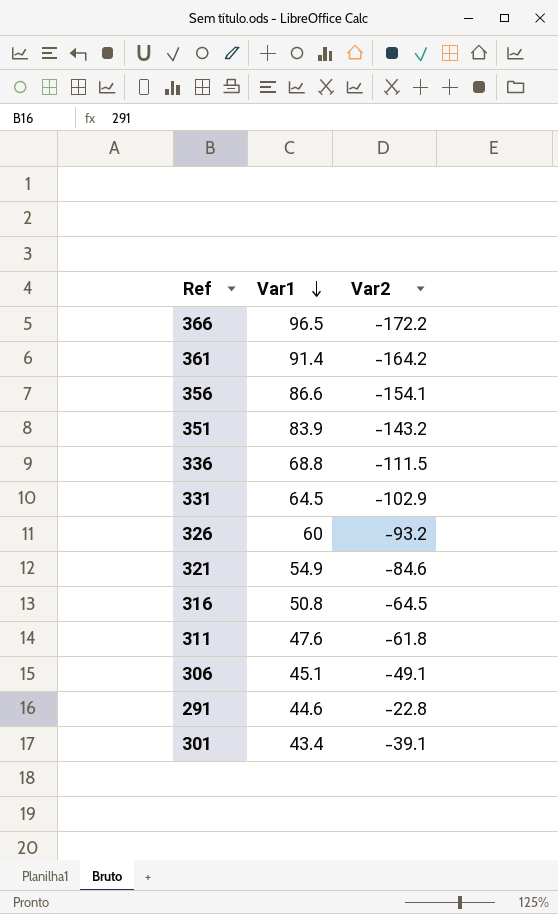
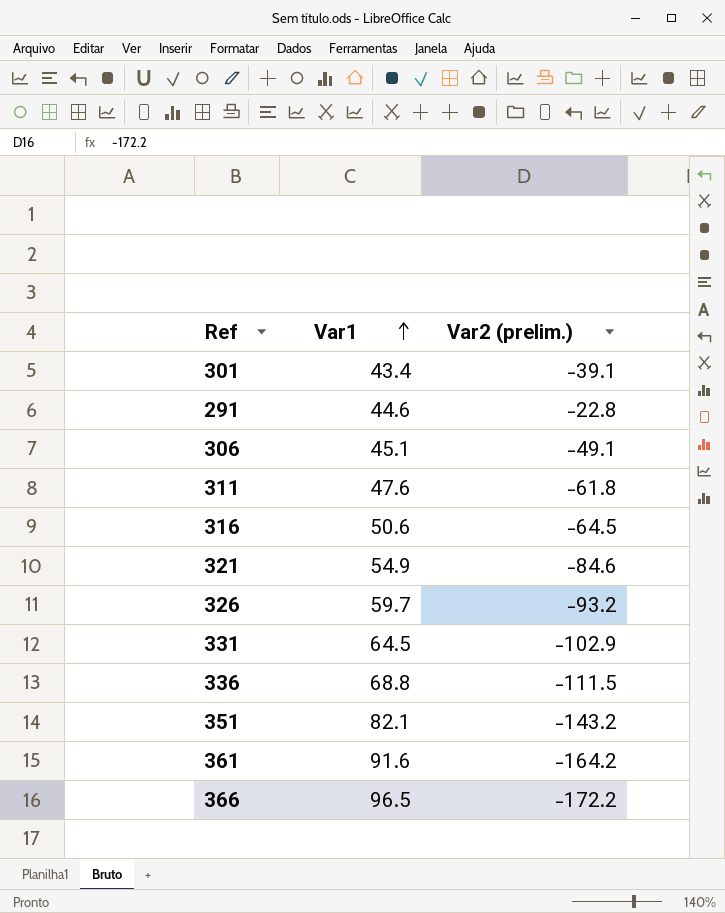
row order: Var1 descending -> Var1 ascending
column name: Var2 -> Var2 (prelim.)
row 356: 86.6 | -154.1 -> none
316 | Var1: 50.8 -> 50.6
326 | Var1: 60 -> 59.7
351 | Var1: 83.9 -> 82.1
361 | Var1: 91.4 -> 91.6

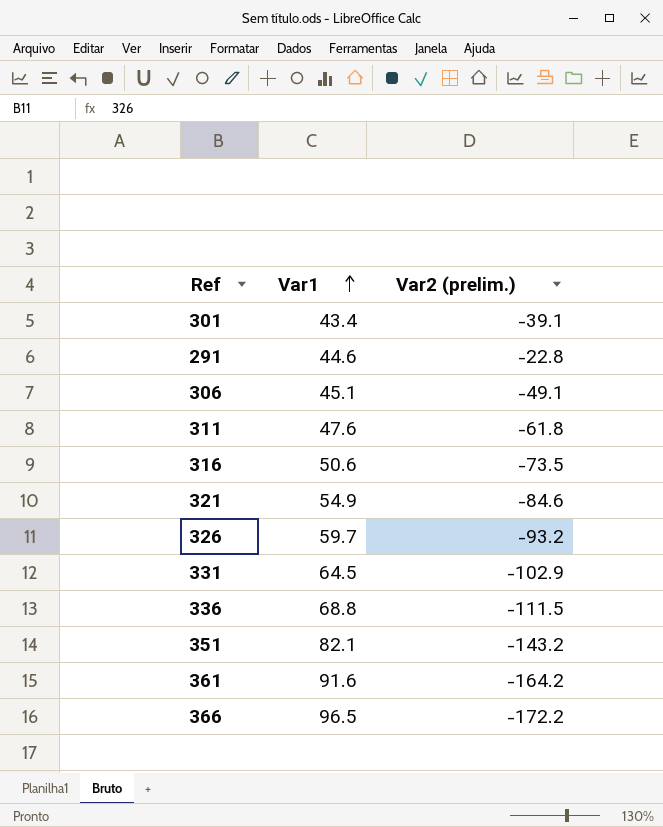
316 | Var2 (prelim.): -64.5 -> -73.5

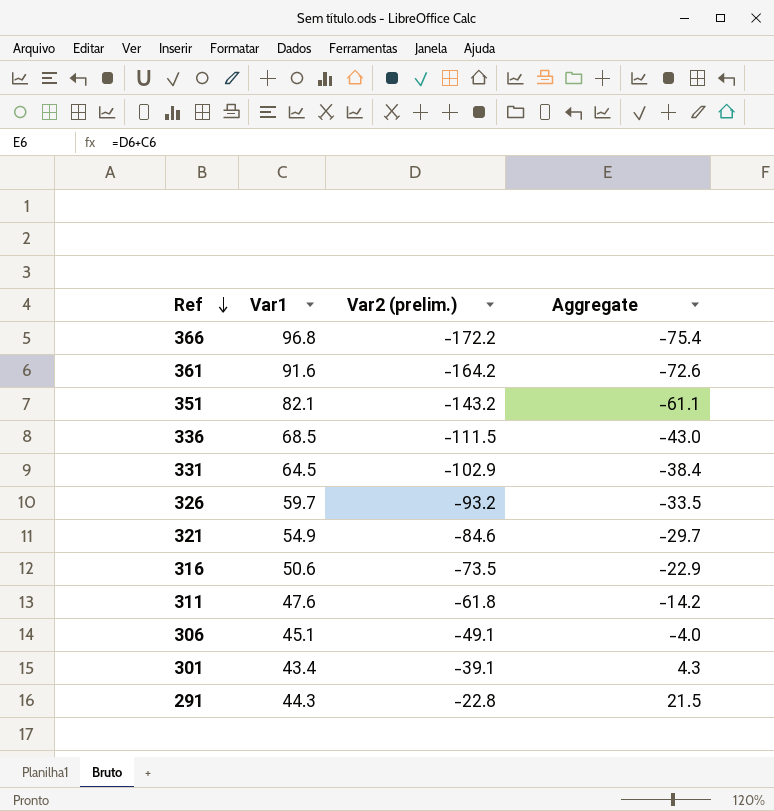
row order: Var1 ascending -> Ref descending
column Aggregate | formula: none -> [Var1] + [Var2 (prelim.)]
366 | Var1: 96.5 -> 96.8
336 | Var1: 68.8 -> 68.5
291 | Var1: 44.6 -> 44.3

